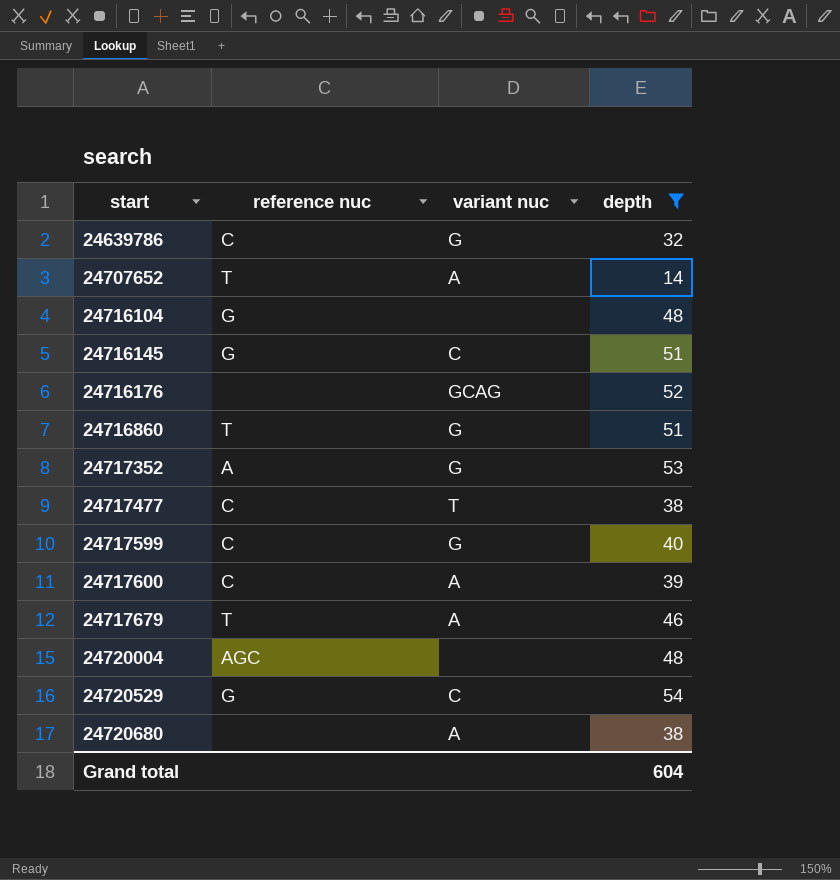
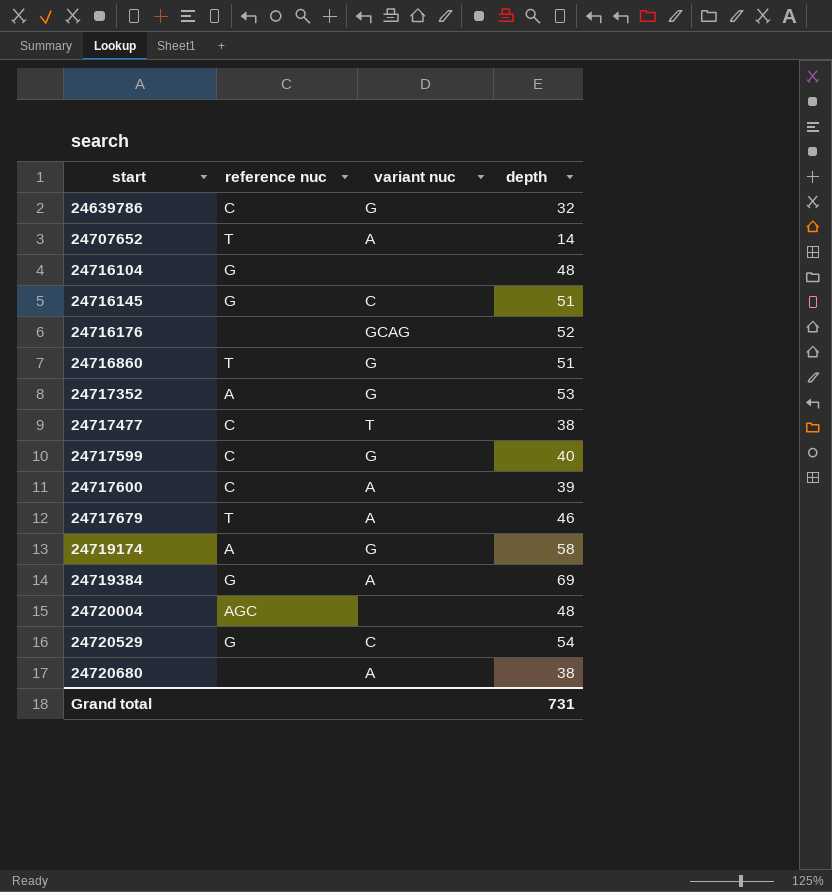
filter: depth <= 54 -> none
Grand total | depth: 604 -> 731

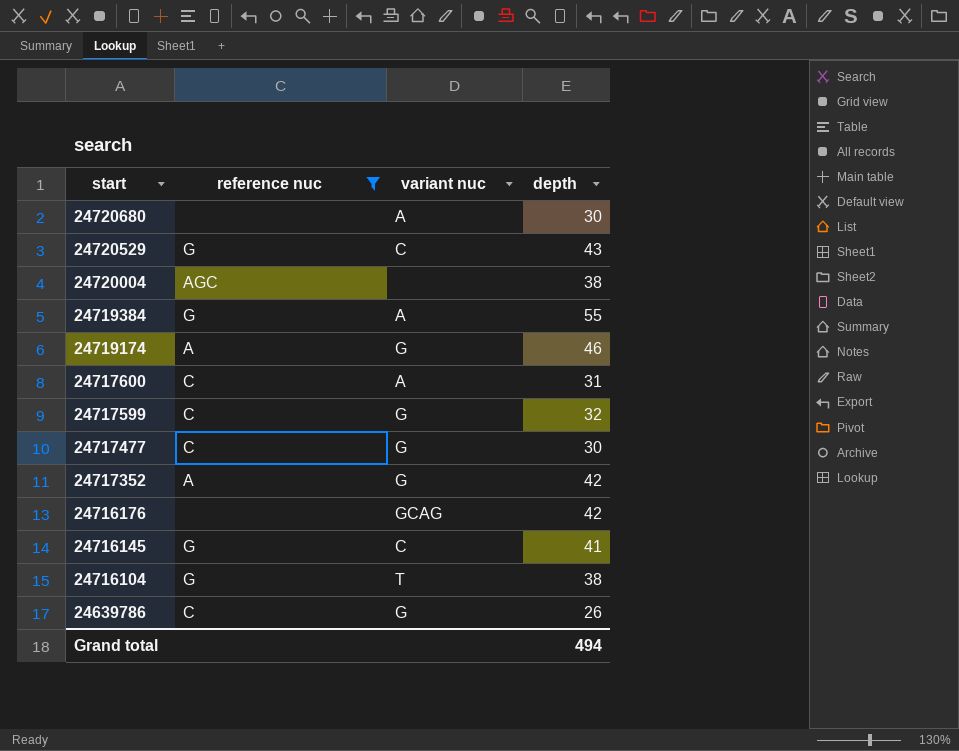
filter: none -> reference nuc != T
row order: start ascending -> start descending
24720680 | depth: 38 -> 30
24720529 | depth: 54 -> 43
24720004 | depth: 48 -> 38
24719384 | depth: 69 -> 55
24719174 | depth: 58 -> 46
24717600 | depth: 39 -> 31
24717599 | depth: 40 -> 32
24717477 | variant nuc: T -> G
24717477 | depth: 38 -> 30
24717352 | depth: 53 -> 42
24716176 | depth: 52 -> 42
24716145 | depth: 51 -> 41
24716104 | variant nuc: none -> T
24716104 | depth: 48 -> 38
24639786 | depth: 32 -> 26
Grand total | depth: 731 -> 494

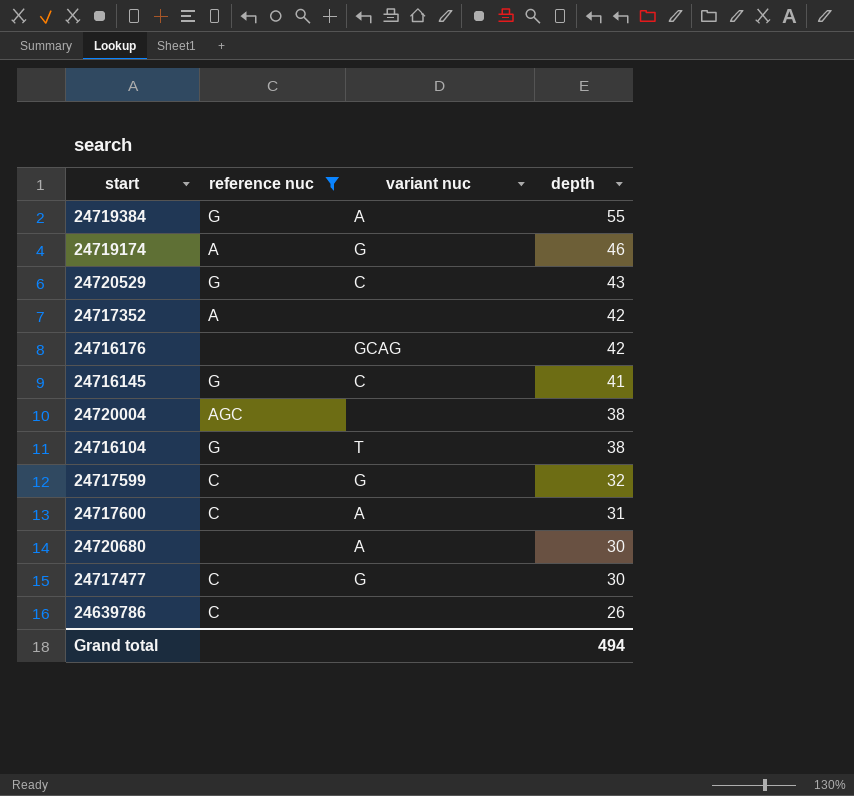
row order: start descending -> depth descending
24717352 | variant nuc: G -> none
24639786 | variant nuc: G -> none

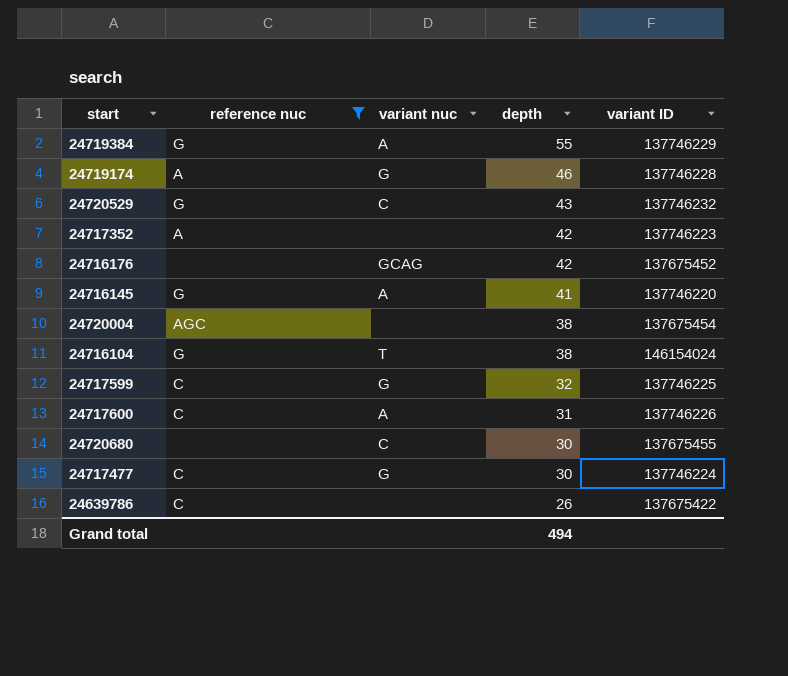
column variant ID | position: none -> 5
24716145 | variant nuc: C -> A
24720680 | variant nuc: A -> C

